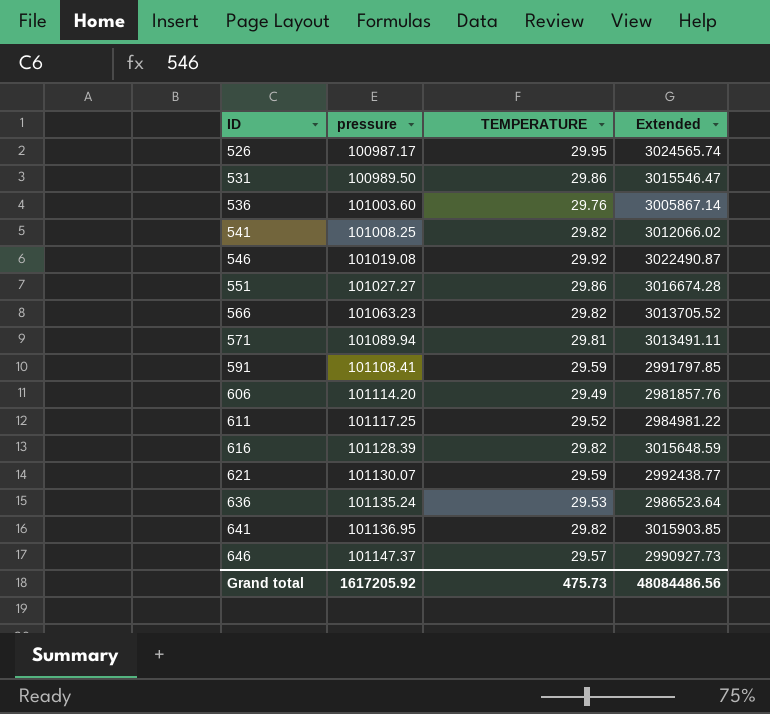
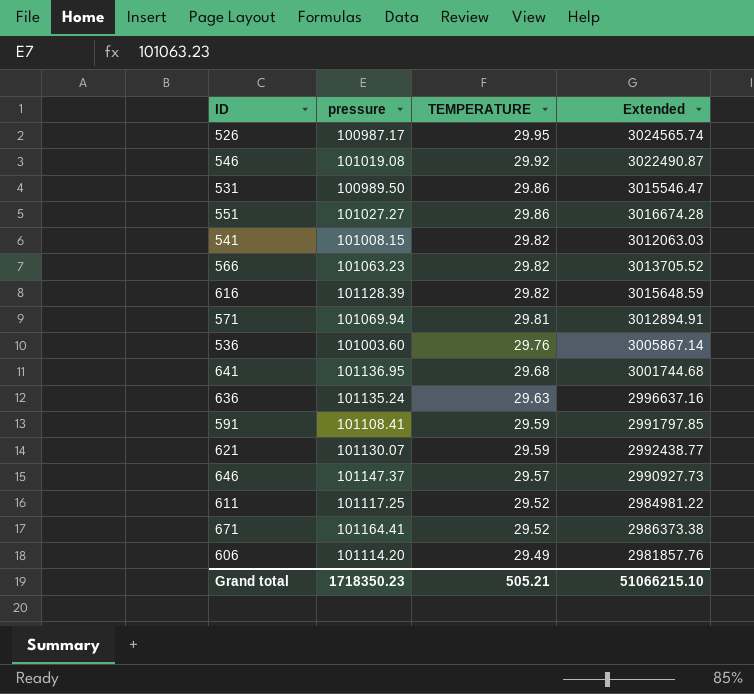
row order: ID ascending -> TEMPERATURE descending
541 | pressure: 101008.25 -> 101008.15
541 | Extended: 3012066.02 -> 3012063.03
571 | pressure: 101089.94 -> 101069.94
571 | Extended: 3013491.11 -> 3012894.91
641 | TEMPERATURE: 29.82 -> 29.68
641 | Extended: 3015903.85 -> 3001744.68
636 | TEMPERATURE: 29.53 -> 29.63
636 | Extended: 2986523.64 -> 2996637.16
row 671: none -> 101164.41 | 29.52 | 2986373.38
Grand total | pressure: 1617205.92 -> 1718350.23
Grand total | TEMPERATURE: 475.73 -> 505.21
Grand total | Extended: 48084486.56 -> 51066215.10

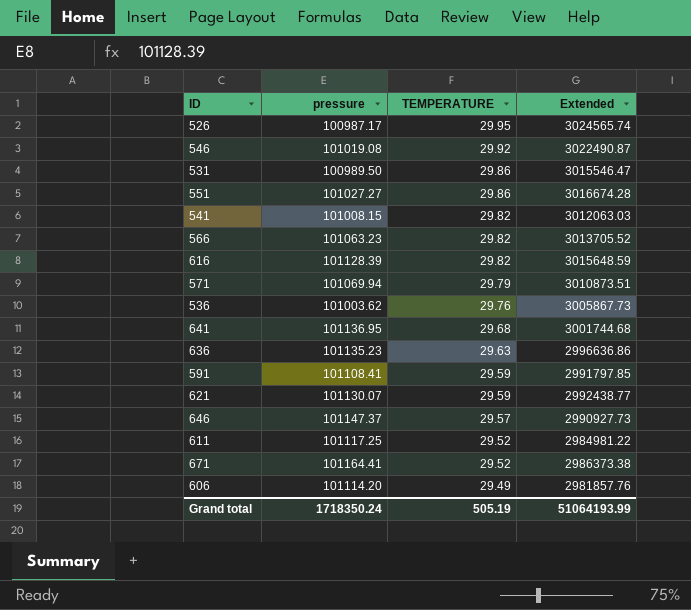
571 | TEMPERATURE: 29.81 -> 29.79
571 | Extended: 3012894.91 -> 3010873.51
536 | pressure: 101003.60 -> 101003.62
536 | Extended: 3005867.14 -> 3005867.73
636 | pressure: 101135.24 -> 101135.23
636 | Extended: 2996637.16 -> 2996636.86
Grand total | pressure: 1718350.23 -> 1718350.24
Grand total | TEMPERATURE: 505.21 -> 505.19
Grand total | Extended: 51066215.10 -> 51064193.99

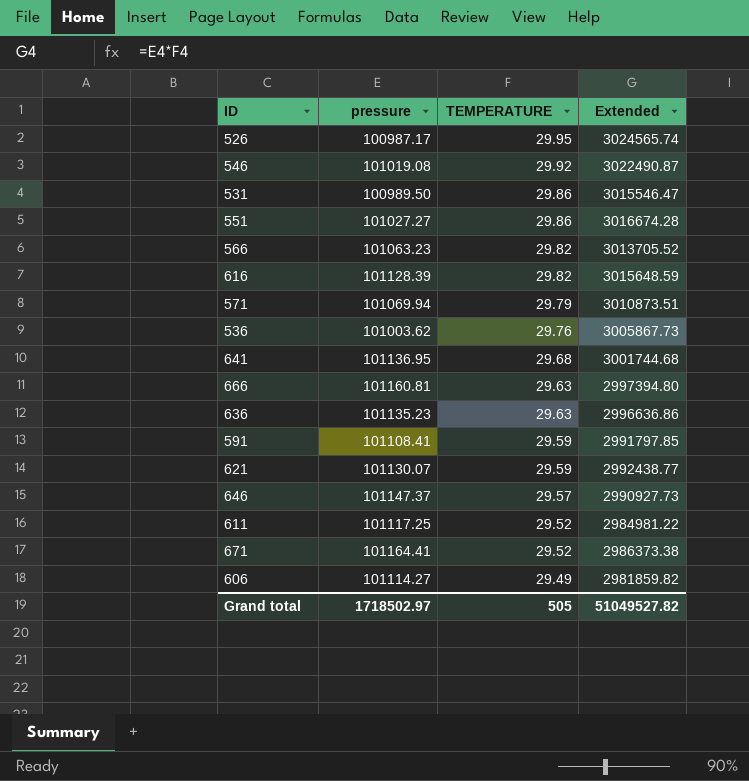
row 541: 101008.15 | 29.82 | 3012063.03 -> none
row 666: none -> 101160.81 | 29.63 | 2997394.80
606 | pressure: 101114.20 -> 101114.27
606 | Extended: 2981857.76 -> 2981859.82
Grand total | pressure: 1718350.24 -> 1718502.97
Grand total | TEMPERATURE: 505.19 -> 505
Grand total | Extended: 51064193.99 -> 51049527.82

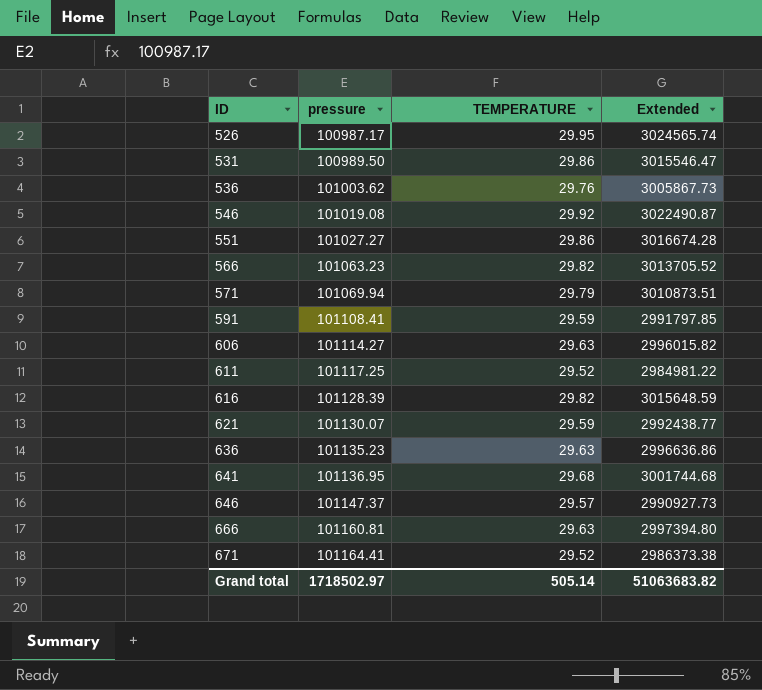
row order: TEMPERATURE descending -> ID ascending
606 | TEMPERATURE: 29.49 -> 29.63
606 | Extended: 2981859.82 -> 2996015.82
Grand total | TEMPERATURE: 505 -> 505.14
Grand total | Extended: 51049527.82 -> 51063683.82

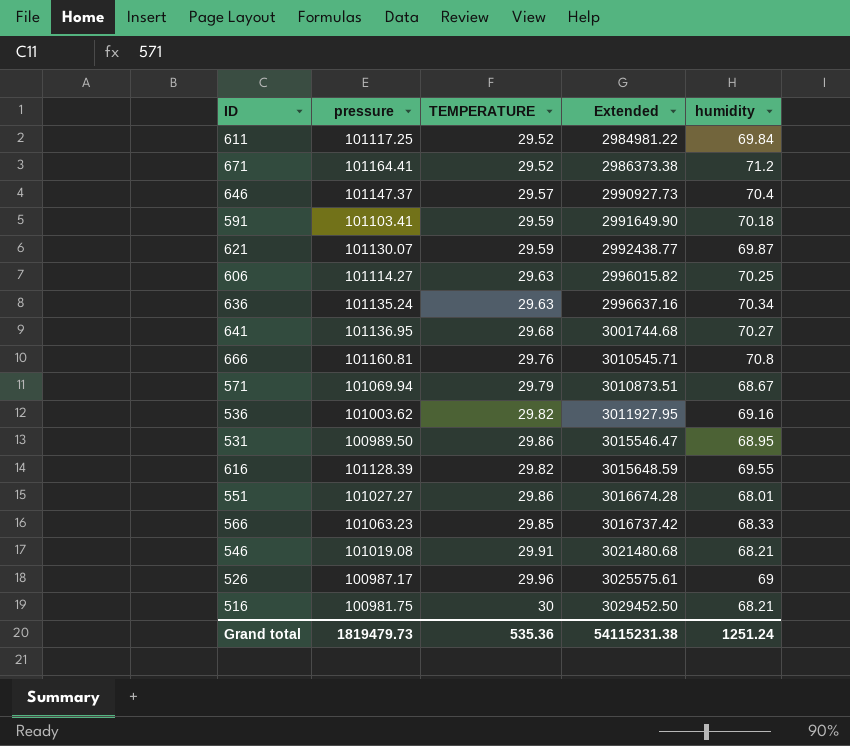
row order: ID ascending -> Extended ascending
column humidity | position: none -> 5
591 | pressure: 101108.41 -> 101103.41
591 | Extended: 2991797.85 -> 2991649.90
636 | pressure: 101135.23 -> 101135.24
636 | Extended: 2996636.86 -> 2996637.16
666 | TEMPERATURE: 29.63 -> 29.76
666 | Extended: 2997394.80 -> 3010545.71
536 | TEMPERATURE: 29.76 -> 29.82
536 | Extended: 3005867.73 -> 3011927.95
566 | TEMPERATURE: 29.82 -> 29.85
566 | Extended: 3013705.52 -> 3016737.42
546 | TEMPERATURE: 29.92 -> 29.91
546 | Extended: 3022490.87 -> 3021480.68
526 | TEMPERATURE: 29.95 -> 29.96
526 | Extended: 3024565.74 -> 3025575.61
row 516: none -> 100981.75 | 30 | 3029452.50 | 68.21
Grand total | pressure: 1718502.97 -> 1819479.73
Grand total | TEMPERATURE: 505.14 -> 535.36
Grand total | Extended: 51063683.82 -> 54115231.38

